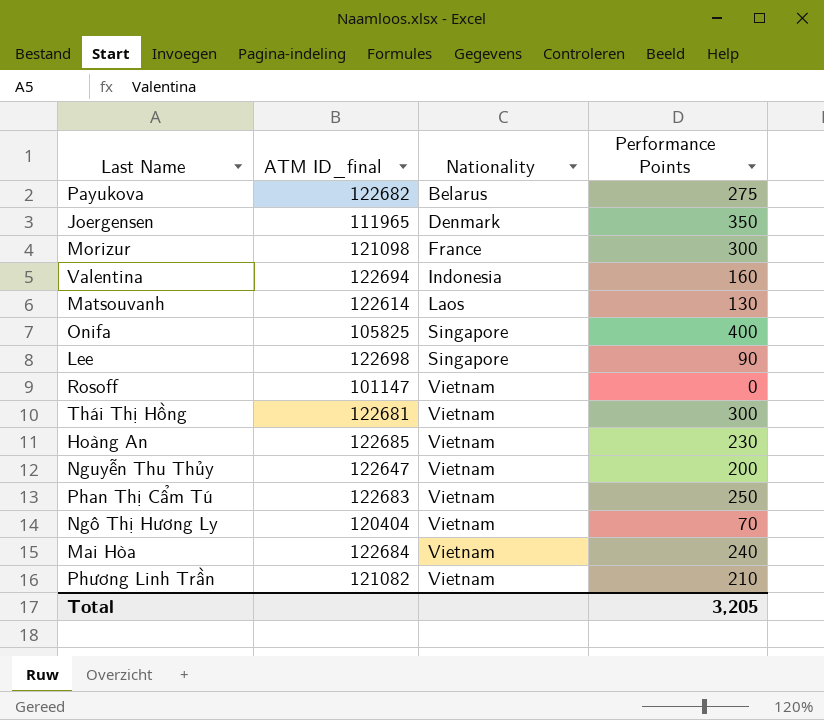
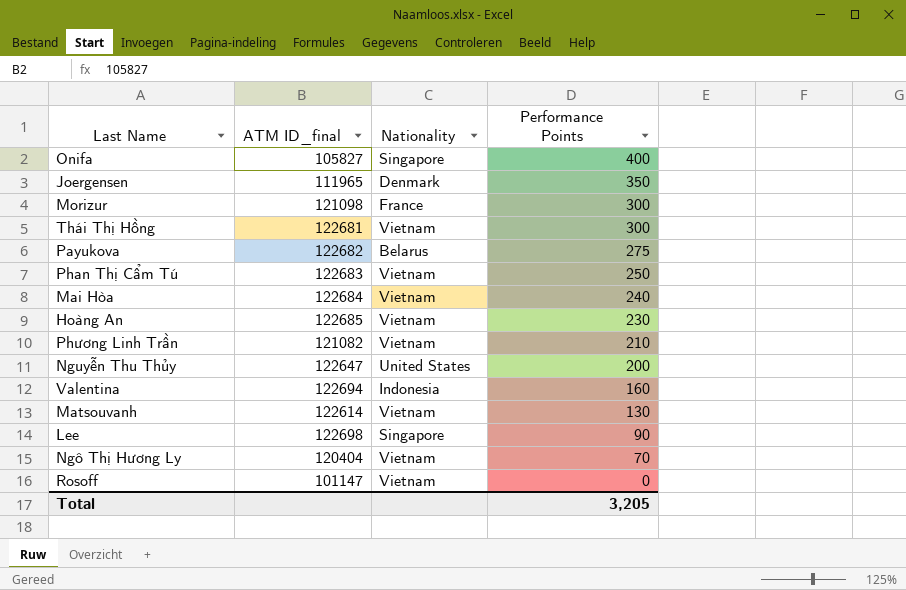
row order: Nationality ascending -> Performance Points descending
Onifa | ATM ID_final: 105825 -> 105827
Nguyễn Thu Thủy | Nationality: Vietnam -> United States
Matsouvanh | Nationality: Laos -> Vietnam

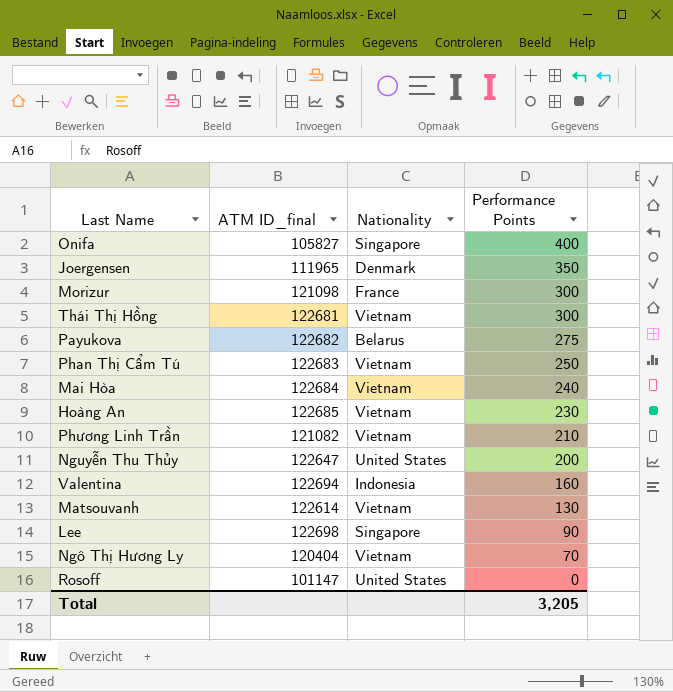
Rosoff | Nationality: Vietnam -> United States

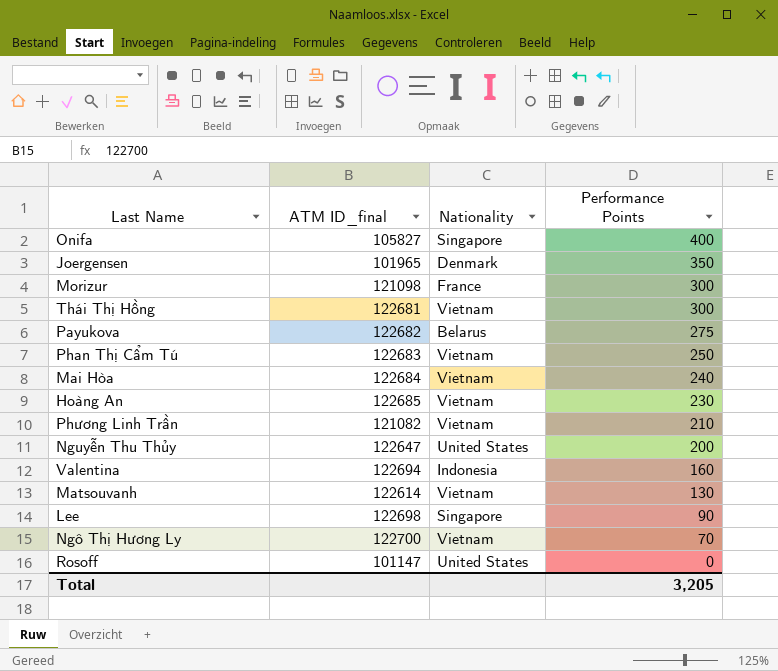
Joergensen | ATM ID_final: 111965 -> 101965
Ngô Thị Hương Ly | ATM ID_final: 120404 -> 122700

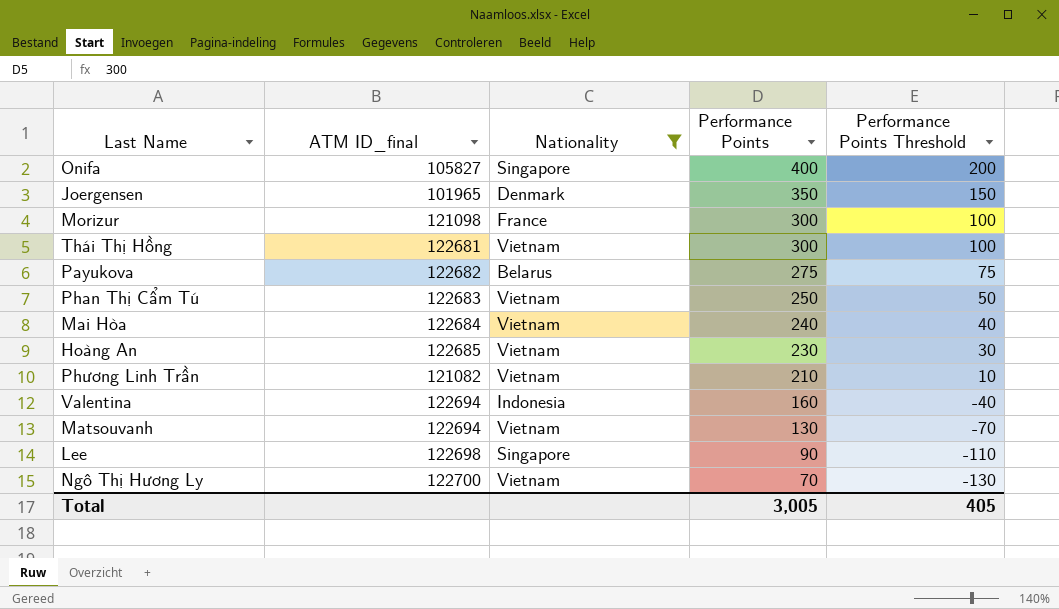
filter: none -> Nationality != United States
column Performance Points Threshold | formula: none -> [Performance Points] - 200
Matsouvanh | ATM ID_final: 122614 -> 122694
Total | Performance Points: 3,205 -> 3,005

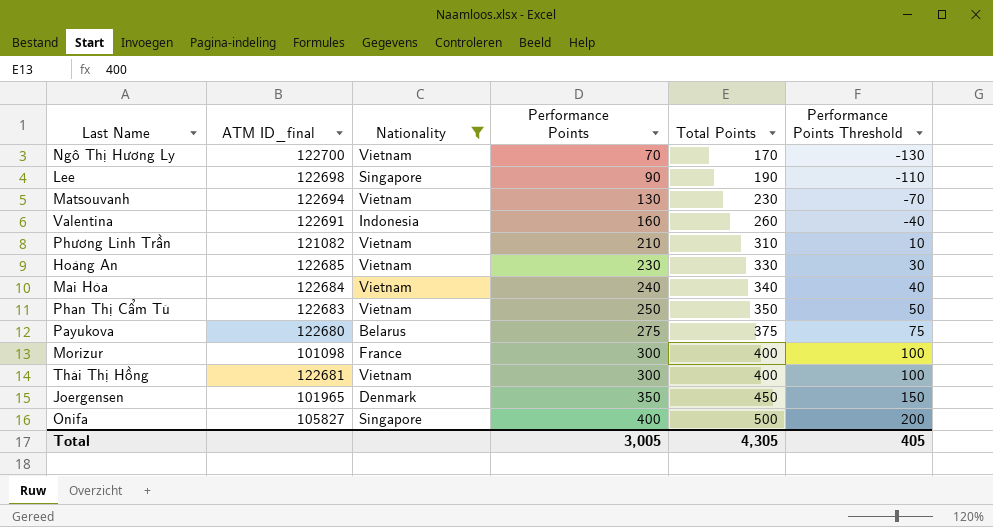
row order: Performance Points descending -> Performance Points ascending
column Total Points | position: none -> 5
Valentina | ATM ID_final: 122694 -> 122691
Payukova | ATM ID_final: 122682 -> 122680
Morizur | ATM ID_final: 121098 -> 101098

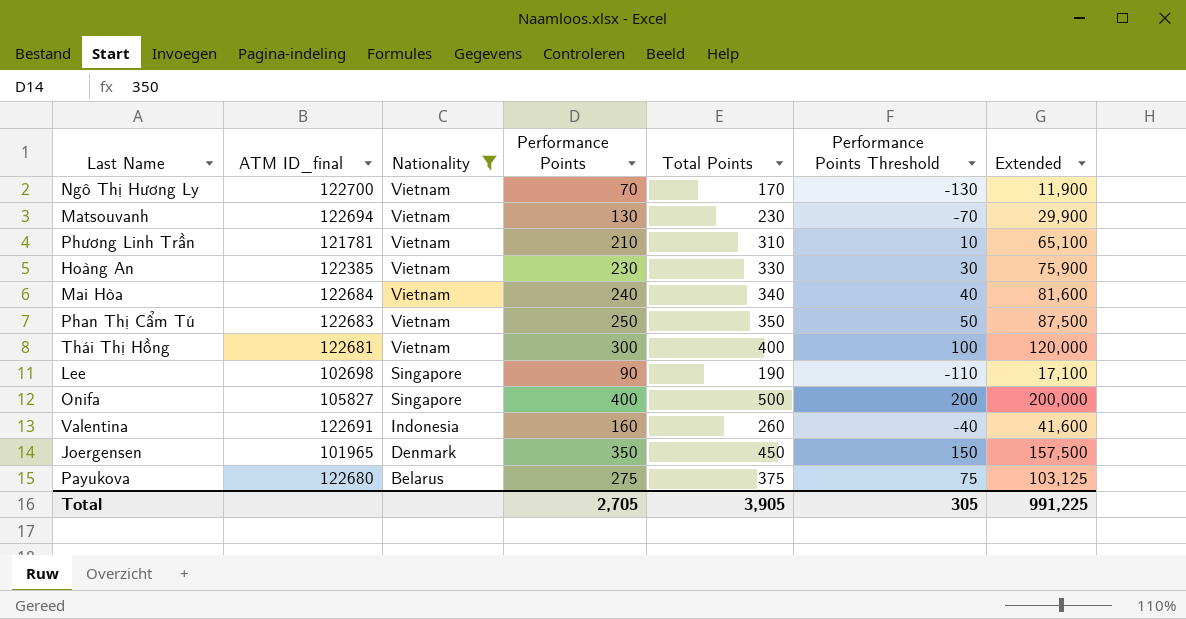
row order: Performance Points ascending -> Nationality descending
column Extended | formula: none -> [Performance Points] * [Total Points]
row Morizur: 101098 | France | 300 | 400 | 100 -> none
Phương Linh Trần | ATM ID_final: 121082 -> 121781
Hoàng An | ATM ID_final: 122685 -> 122385
Lee | ATM ID_final: 122698 -> 102698
Total | Performance Points: 3,005 -> 2,705
Total | Total Points: 4,305 -> 3,905
Total | Performance Points Threshold: 405 -> 305

